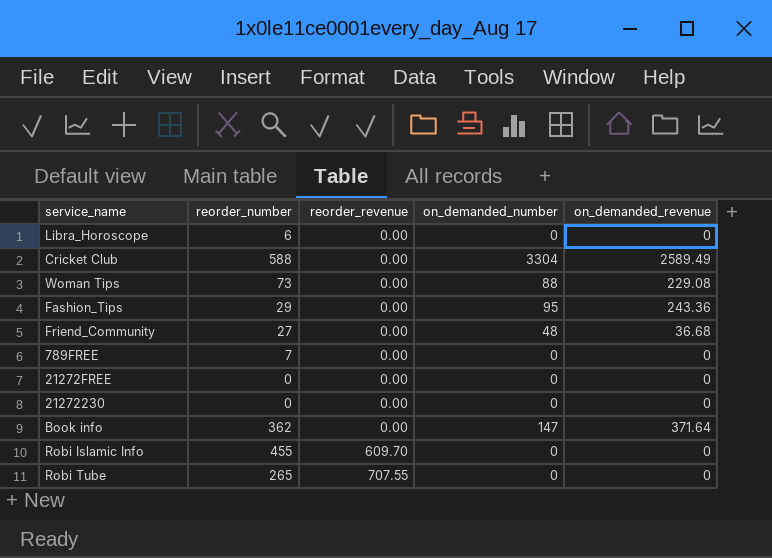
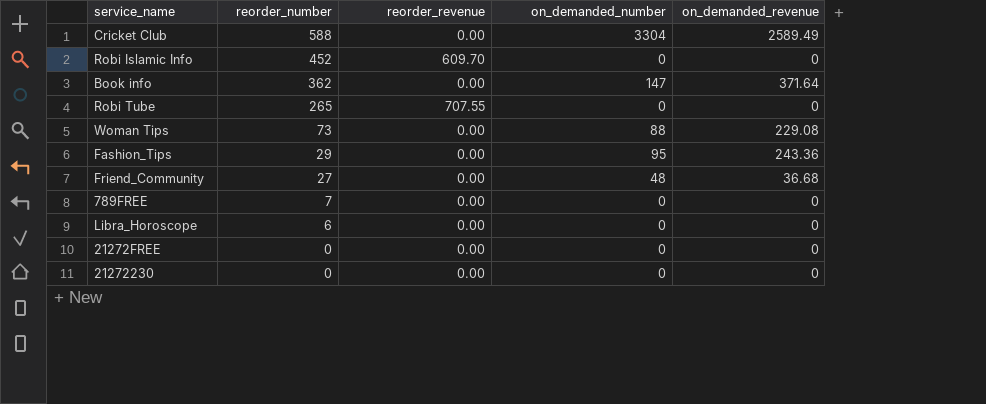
row order: reorder_revenue ascending -> reorder_number descending
Robi Islamic Info | reorder_number: 455 -> 452

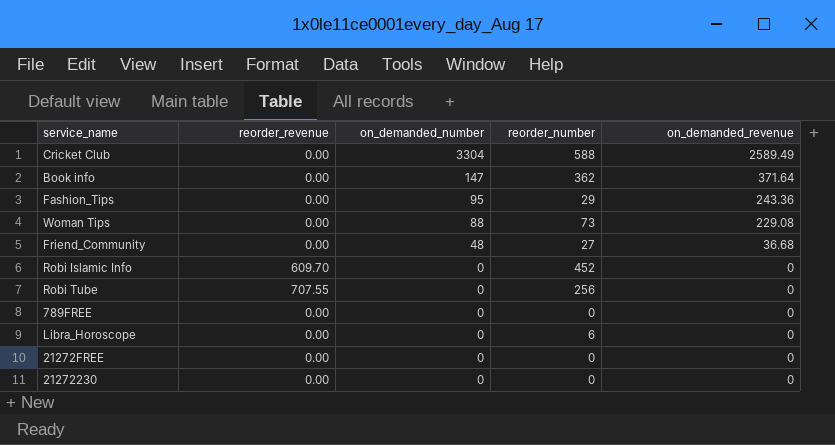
row order: reorder_number descending -> on_demanded_number descending
column reorder_number | position: 2 -> 4
Robi Tube | reorder_number: 265 -> 256
789FREE | reorder_number: 7 -> 0

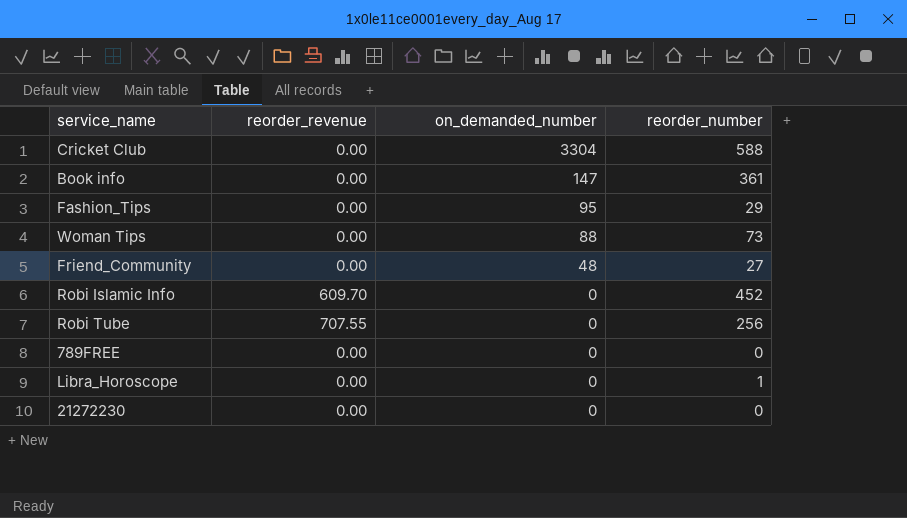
column on_demanded_revenue | position: 5 -> none
row 21272FREE: 0.00 | 0 | 0 | 0 -> none
Book info | reorder_number: 362 -> 361
Libra_Horoscope | reorder_number: 6 -> 1

